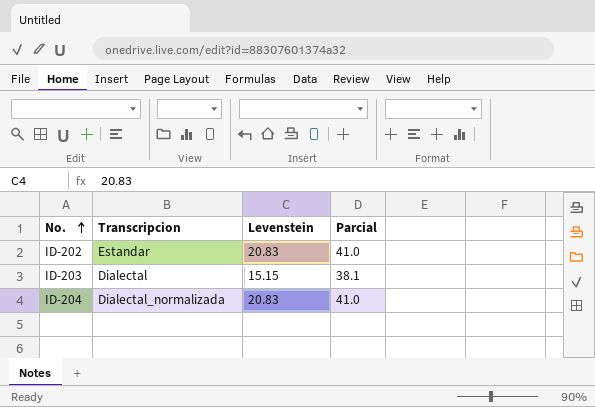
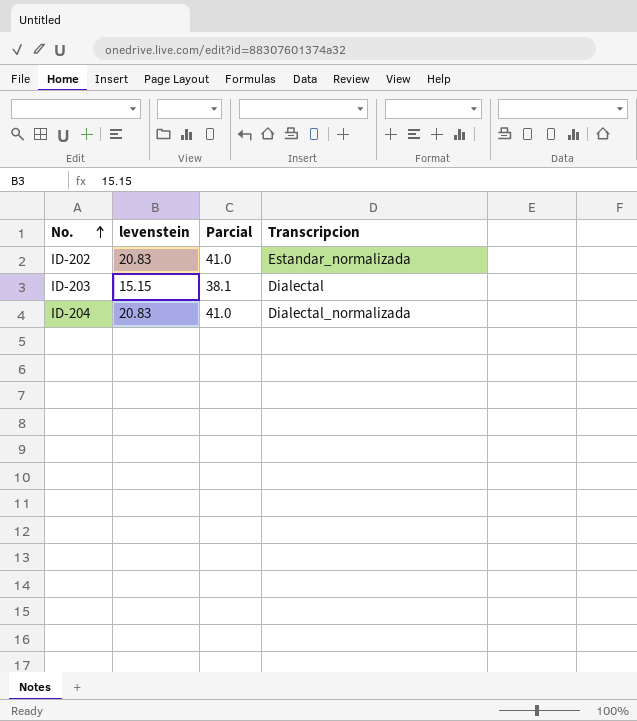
column name: Levenstein -> levenstein
column Transcripcion | position: 2 -> 4
ID-202 | Transcripcion: Estandar -> Estandar_normalizada

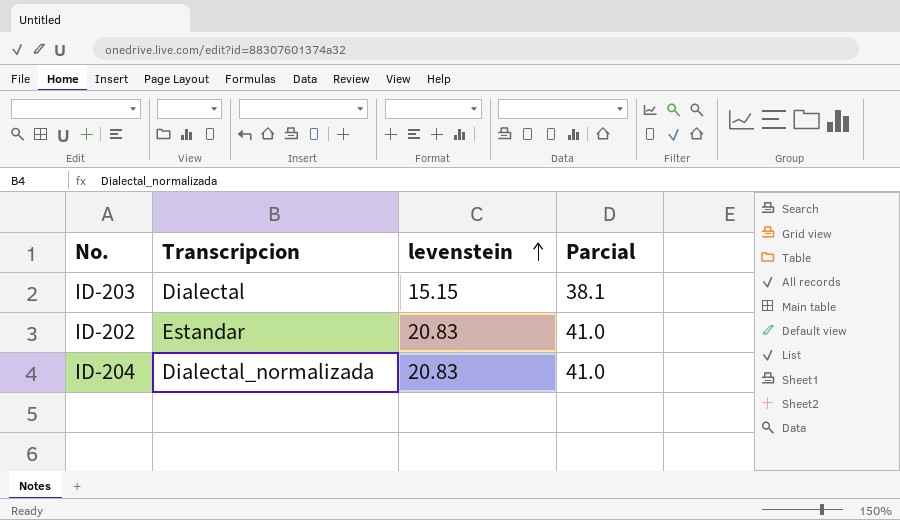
row order: No. ascending -> levenstein ascending
column Transcripcion | position: 4 -> 2
ID-202 | Transcripcion: Estandar_normalizada -> Estandar

